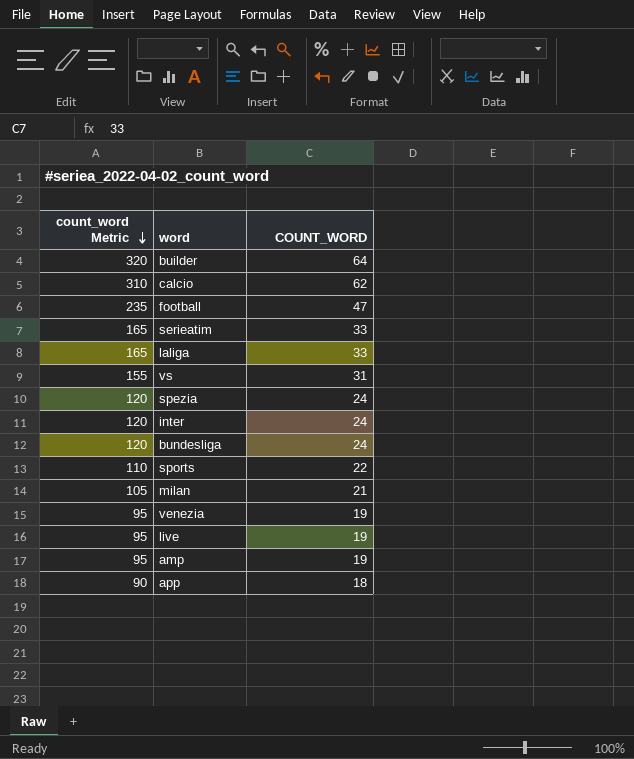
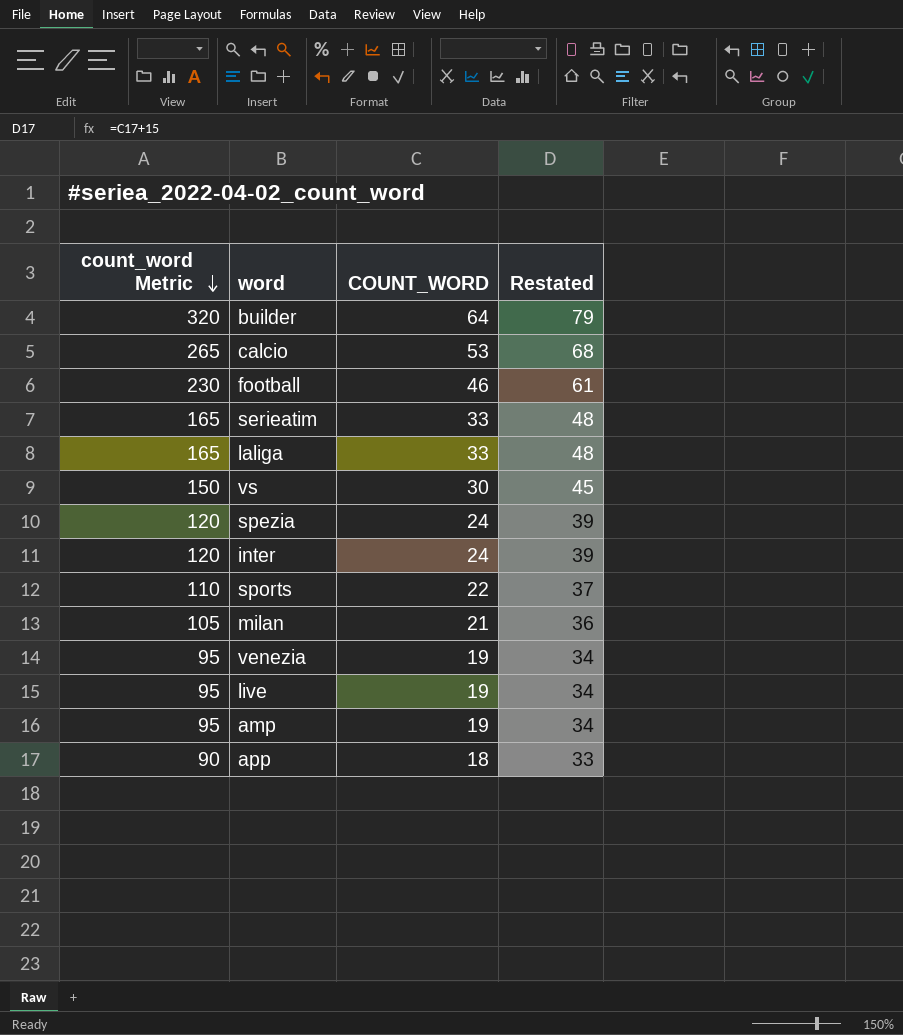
column Restated | formula: none -> [COUNT_WORD] + 15
row bundesliga: 120 | 24 -> none
calcio | count_word Metric: 310 -> 265
calcio | COUNT_WORD: 62 -> 53
football | count_word Metric: 235 -> 230
football | COUNT_WORD: 47 -> 46
vs | count_word Metric: 155 -> 150
vs | COUNT_WORD: 31 -> 30

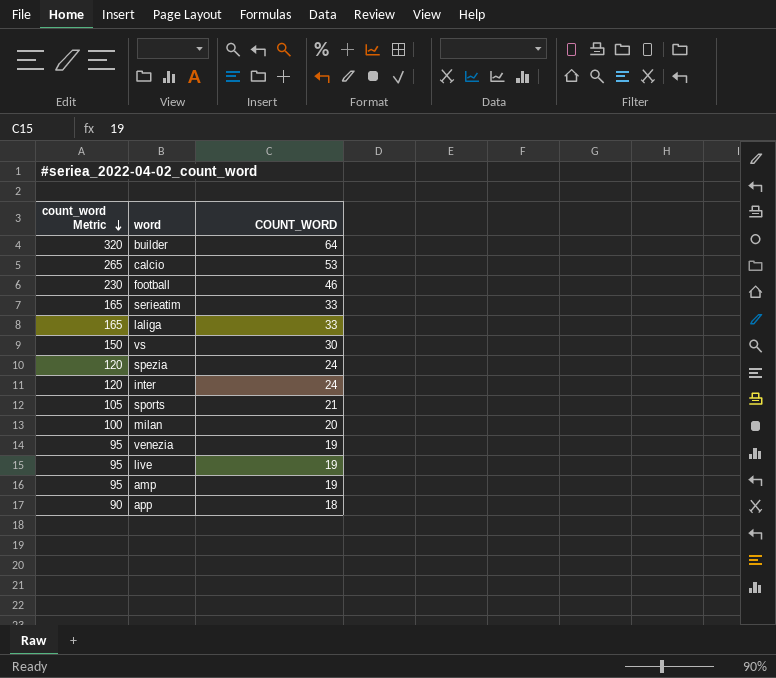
column Restated | formula: [COUNT_WORD] + 15 -> none
sports | count_word Metric: 110 -> 105
sports | COUNT_WORD: 22 -> 21
milan | count_word Metric: 105 -> 100
milan | COUNT_WORD: 21 -> 20

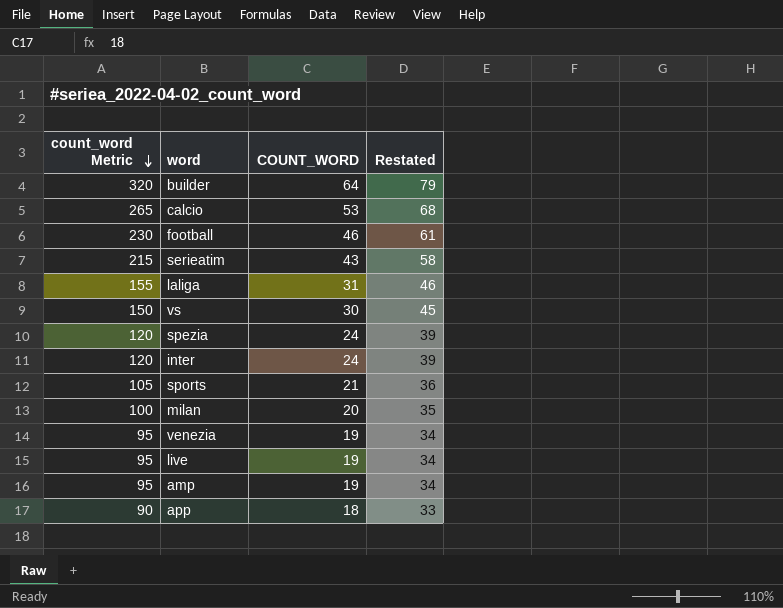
column Restated | formula: none -> [COUNT_WORD] + 15
serieatim | count_word Metric: 165 -> 215
serieatim | COUNT_WORD: 33 -> 43
laliga | count_word Metric: 165 -> 155
laliga | COUNT_WORD: 33 -> 31

